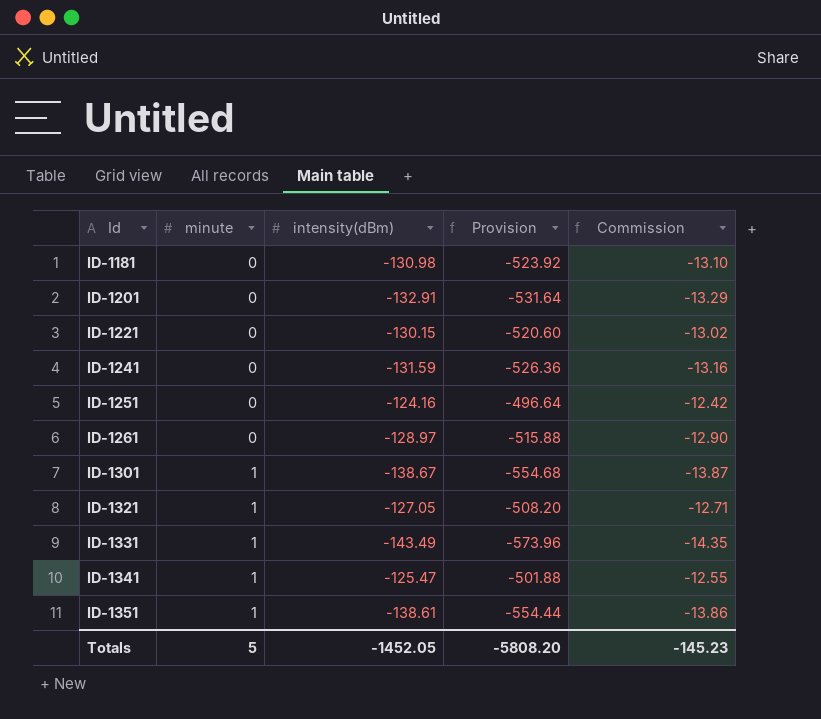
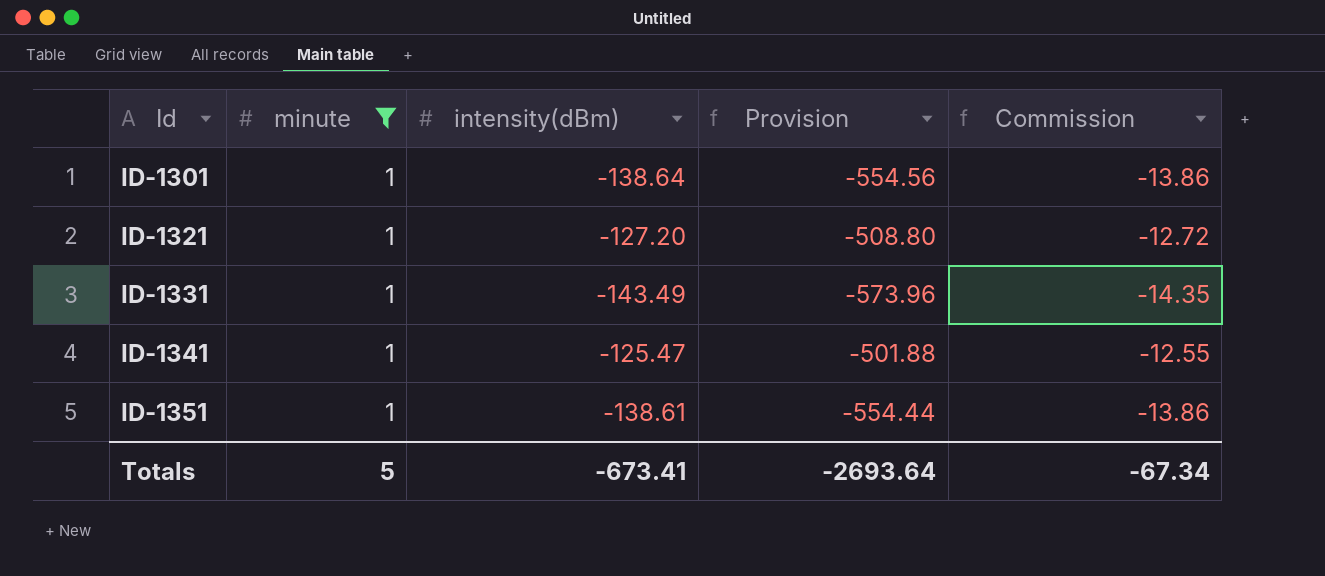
filter: none -> minute = 1
ID-1301 | intensity(dBm): -138.67 -> -138.64
ID-1301 | Provision: -554.68 -> -554.56
ID-1301 | Commission: -13.87 -> -13.86
ID-1321 | intensity(dBm): -127.05 -> -127.20
ID-1321 | Provision: -508.20 -> -508.80
ID-1321 | Commission: -12.71 -> -12.72
Totals | intensity(dBm): -1452.05 -> -673.41
Totals | Provision: -5808.20 -> -2693.64
Totals | Commission: -145.23 -> -67.34

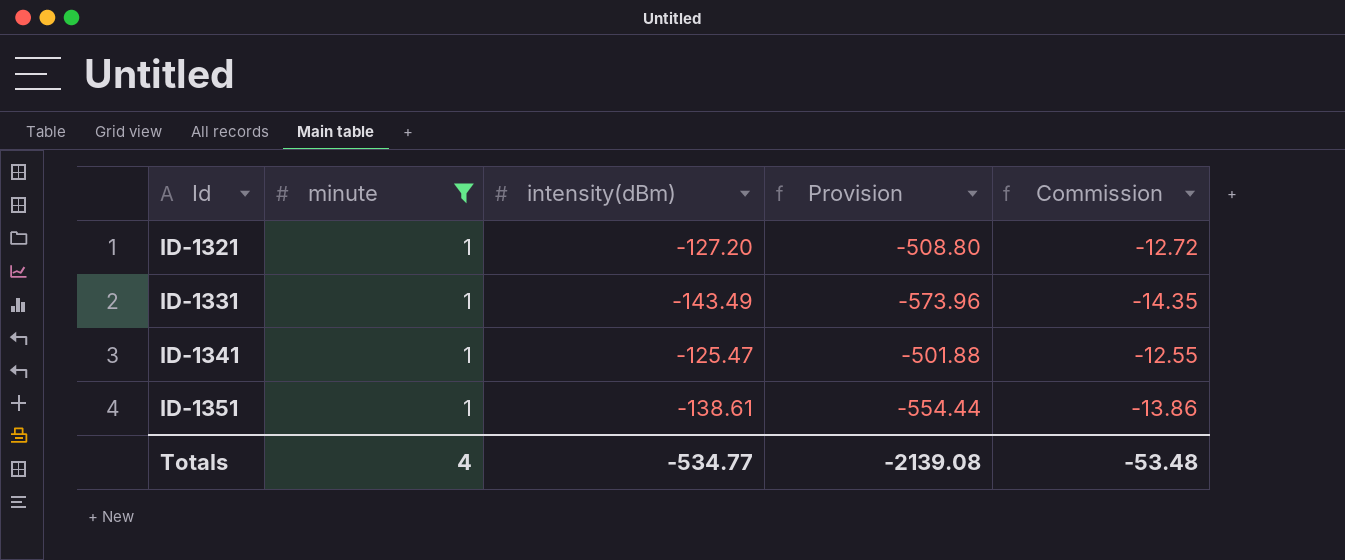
row ID-1301: 1 | -138.64 | -554.56 | -13.86 -> none
Totals | minute: 5 -> 4
Totals | intensity(dBm): -673.41 -> -534.77
Totals | Provision: -2693.64 -> -2139.08
Totals | Commission: -67.34 -> -53.48

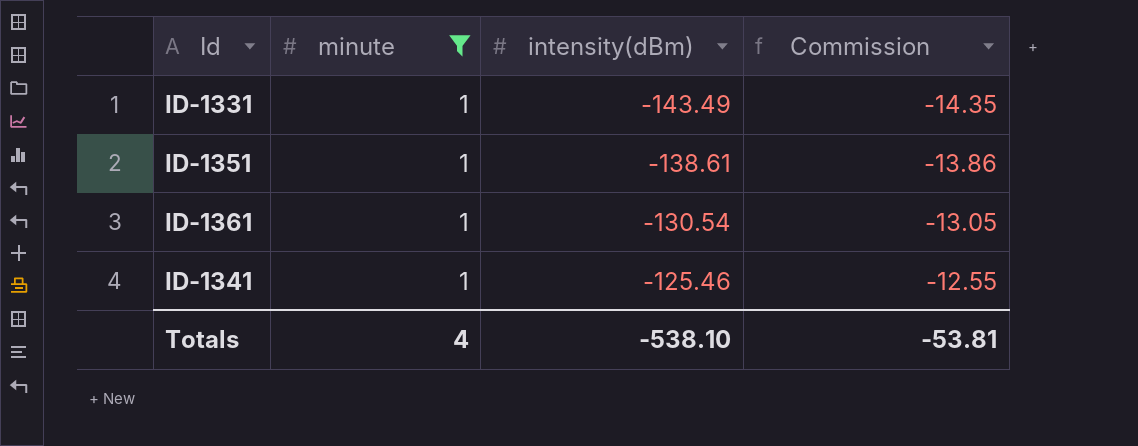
row order: Id ascending -> intensity(dBm) ascending
column Provision | formula: [intensity(dBm)] * 4 -> none
row ID-1321: 1 | -127.20 | -508.80 | -12.72 -> none
row ID-1361: none -> 1 | -130.54 | -13.05
ID-1341 | intensity(dBm): -125.47 -> -125.46
Totals | intensity(dBm): -534.77 -> -538.10
Totals | Commission: -53.48 -> -53.81

